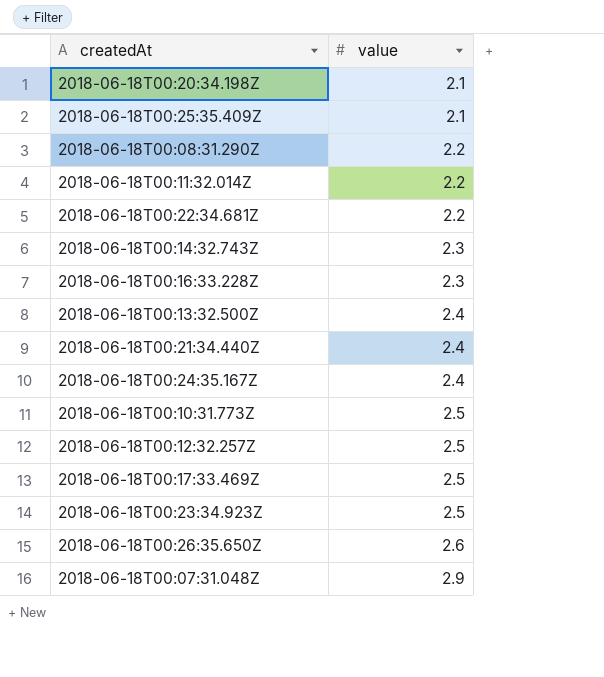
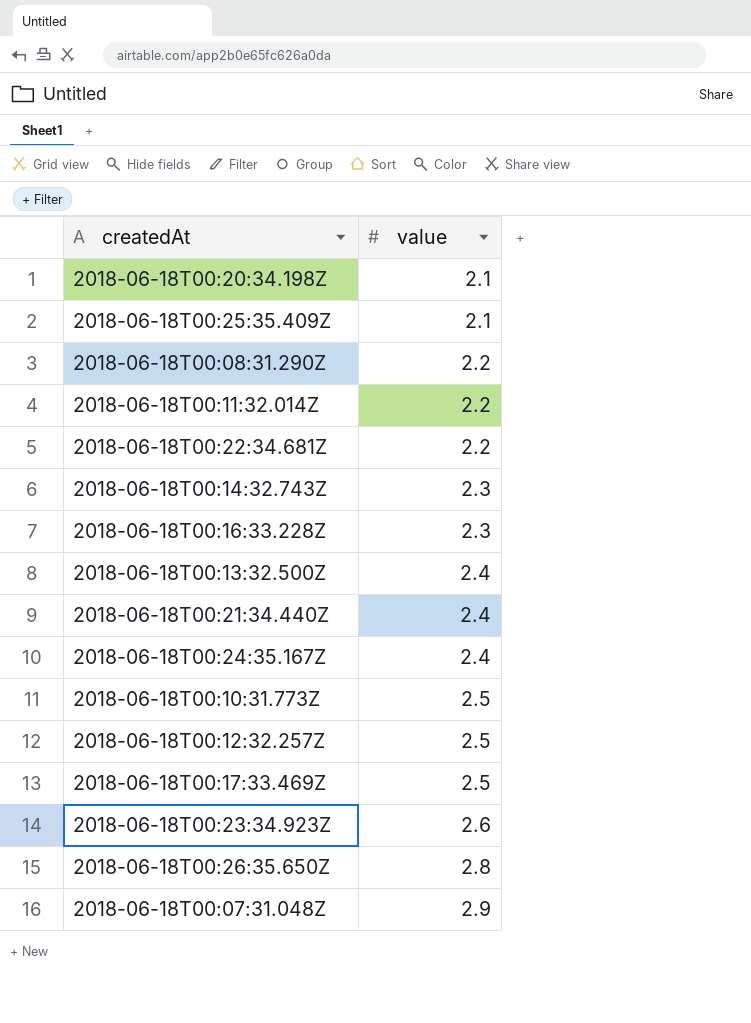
2018-06-18T00:23:34.923Z | value: 2.5 -> 2.6
2018-06-18T00:26:35.650Z | value: 2.6 -> 2.8

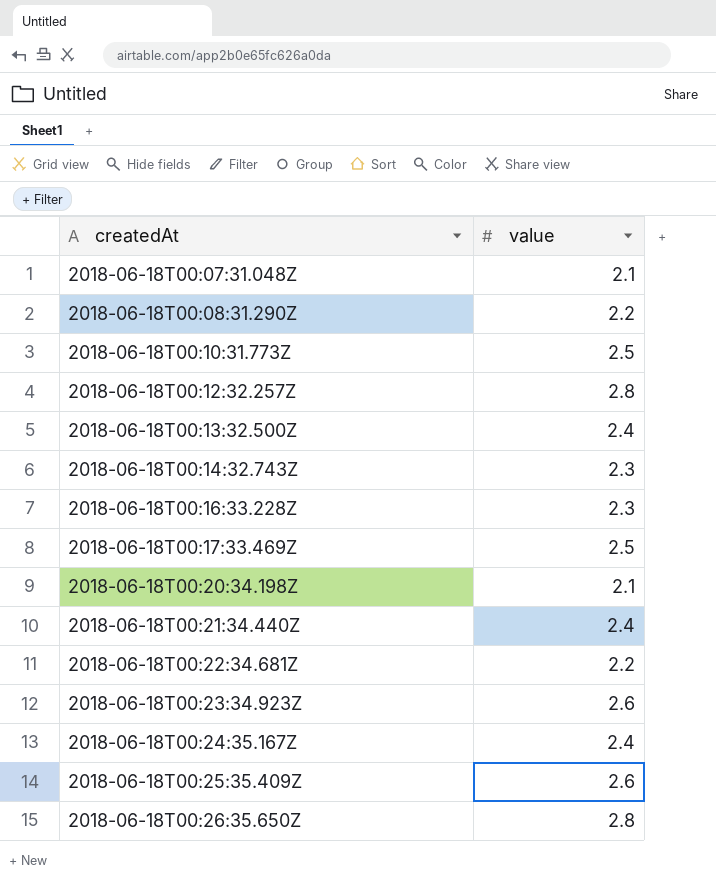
row order: value ascending -> createdAt ascending
row 2018-06-18T00:11:32.014Z: 2.2 -> none
2018-06-18T00:07:31.048Z | value: 2.9 -> 2.1
2018-06-18T00:12:32.257Z | value: 2.5 -> 2.8
2018-06-18T00:25:35.409Z | value: 2.1 -> 2.6

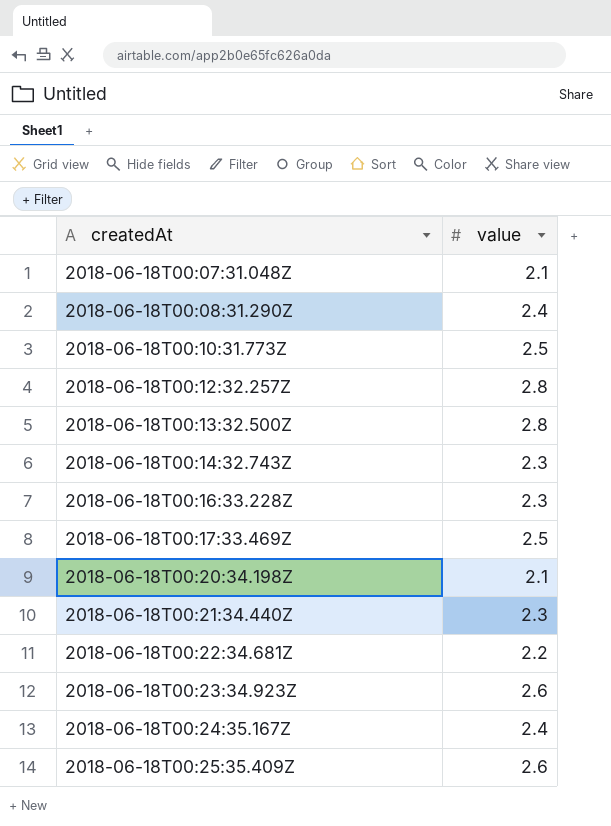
row 2018-06-18T00:26:35.650Z: 2.8 -> none
2018-06-18T00:08:31.290Z | value: 2.2 -> 2.4
2018-06-18T00:13:32.500Z | value: 2.4 -> 2.8
2018-06-18T00:21:34.440Z | value: 2.4 -> 2.3

